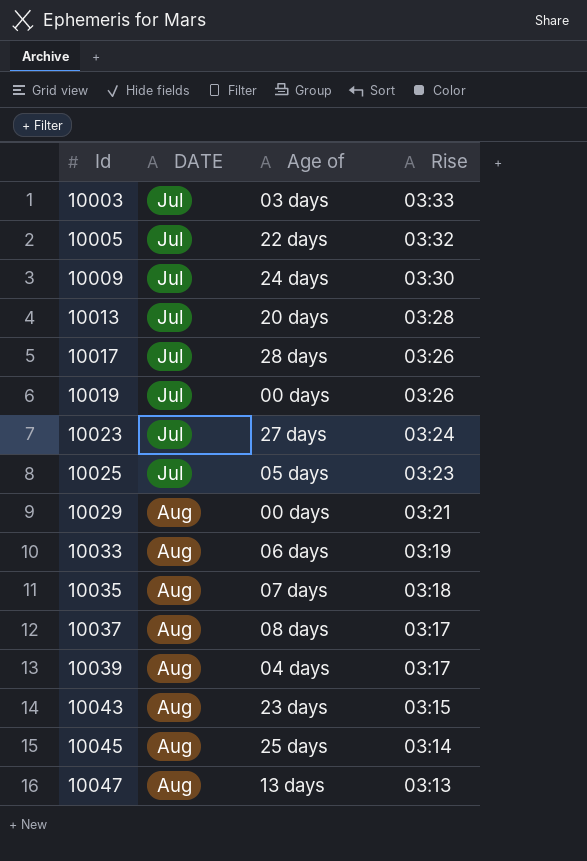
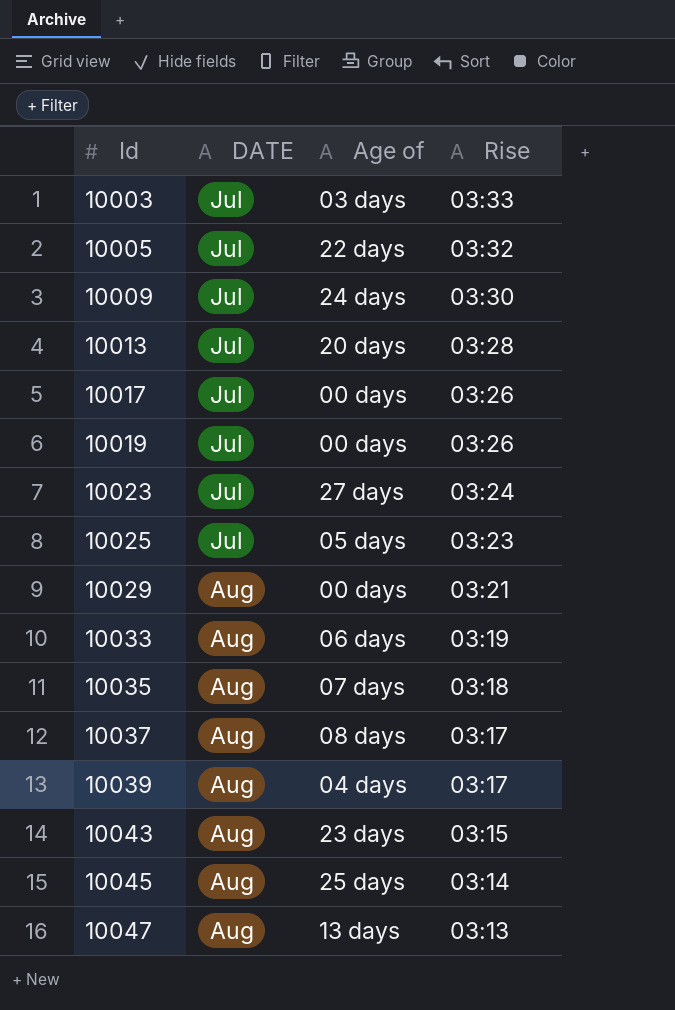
10017 | Age of: 28 days -> 00 days

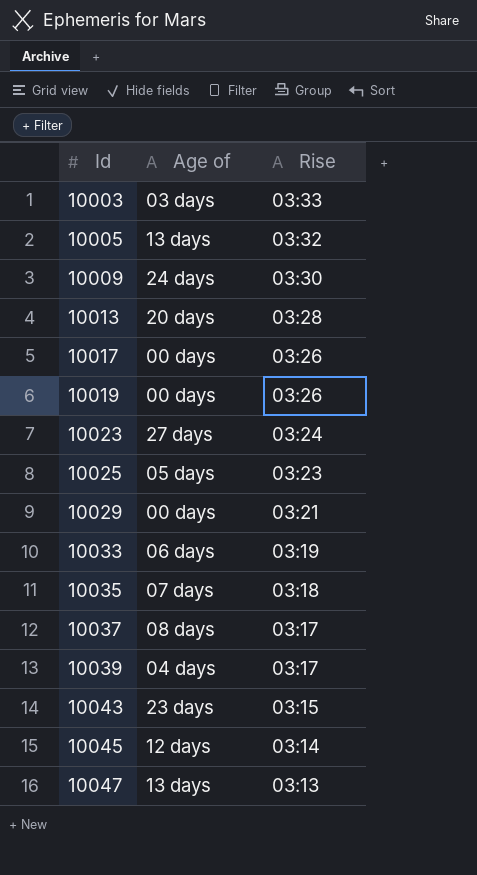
column DATE | position: 2 -> none
10005 | Age of: 22 days -> 13 days
10045 | Age of: 25 days -> 12 days

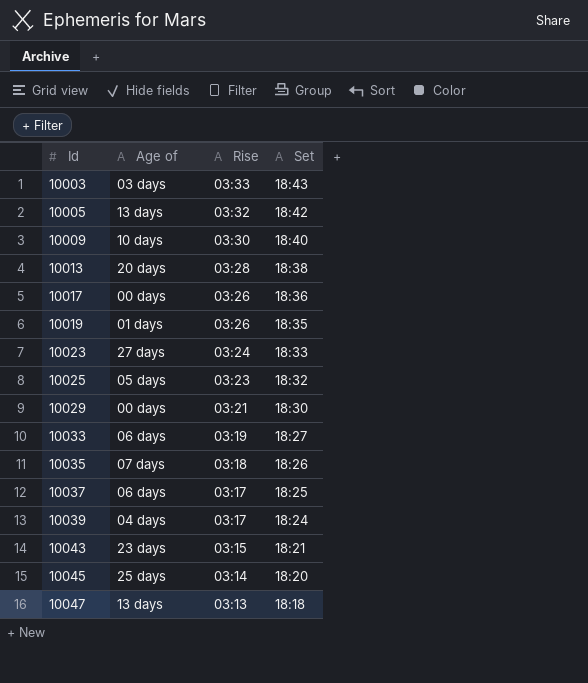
column Set | position: none -> 4
10009 | Age of: 24 days -> 10 days
10019 | Age of: 00 days -> 01 days
10037 | Age of: 08 days -> 06 days
10045 | Age of: 12 days -> 25 days

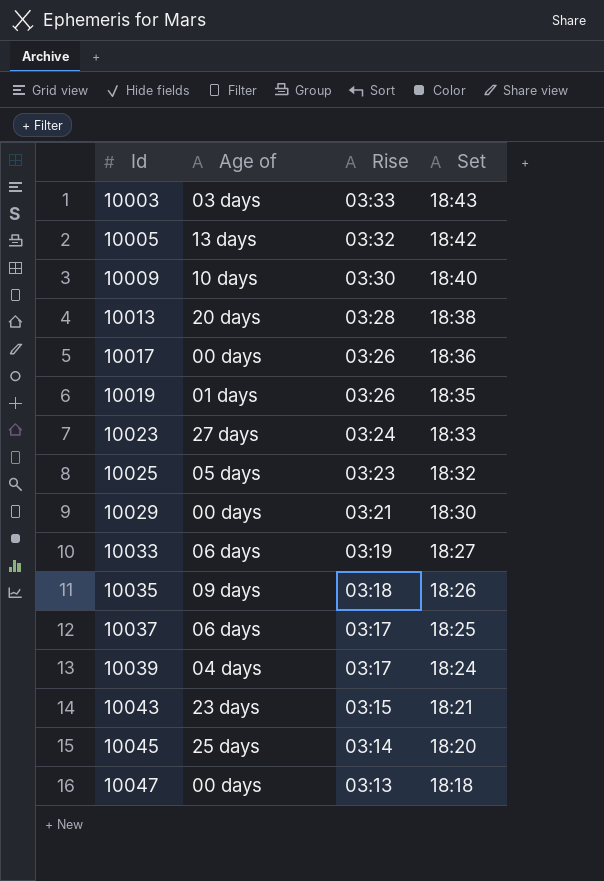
10035 | Age of: 07 days -> 09 days
10047 | Age of: 13 days -> 00 days

